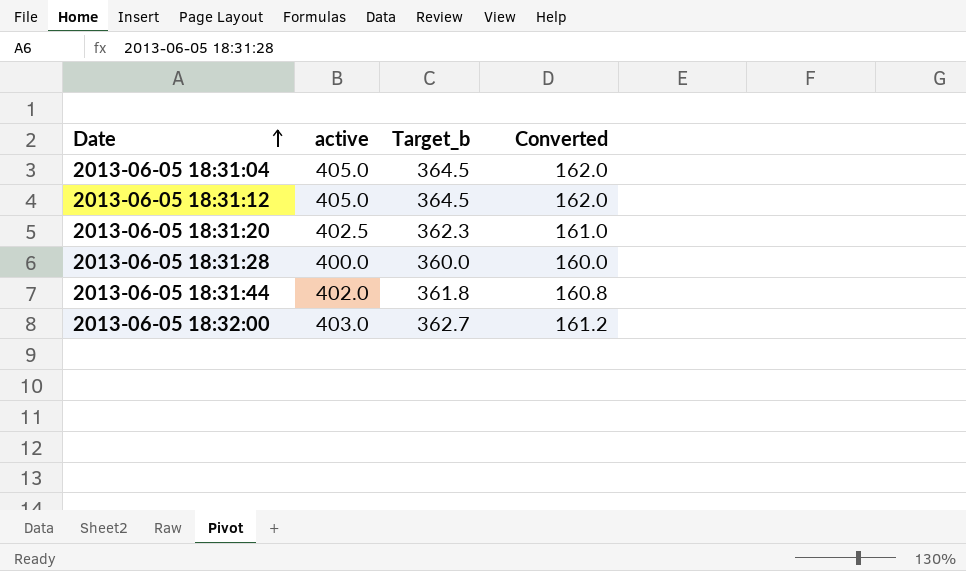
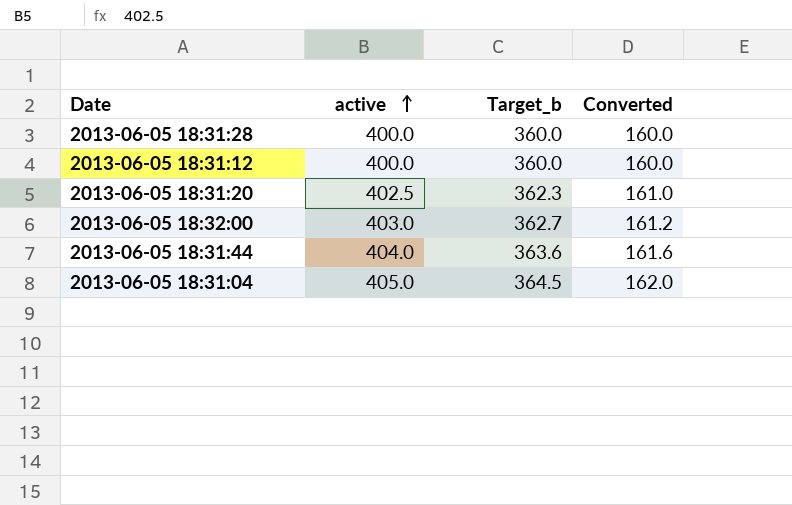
row order: Date ascending -> active ascending
2013-06-05 18:31:12 | active: 405.0 -> 400.0
2013-06-05 18:31:12 | Target_b: 364.5 -> 360.0
2013-06-05 18:31:12 | Converted: 162.0 -> 160.0
2013-06-05 18:31:44 | active: 402.0 -> 404.0
2013-06-05 18:31:44 | Target_b: 361.8 -> 363.6
2013-06-05 18:31:44 | Converted: 160.8 -> 161.6

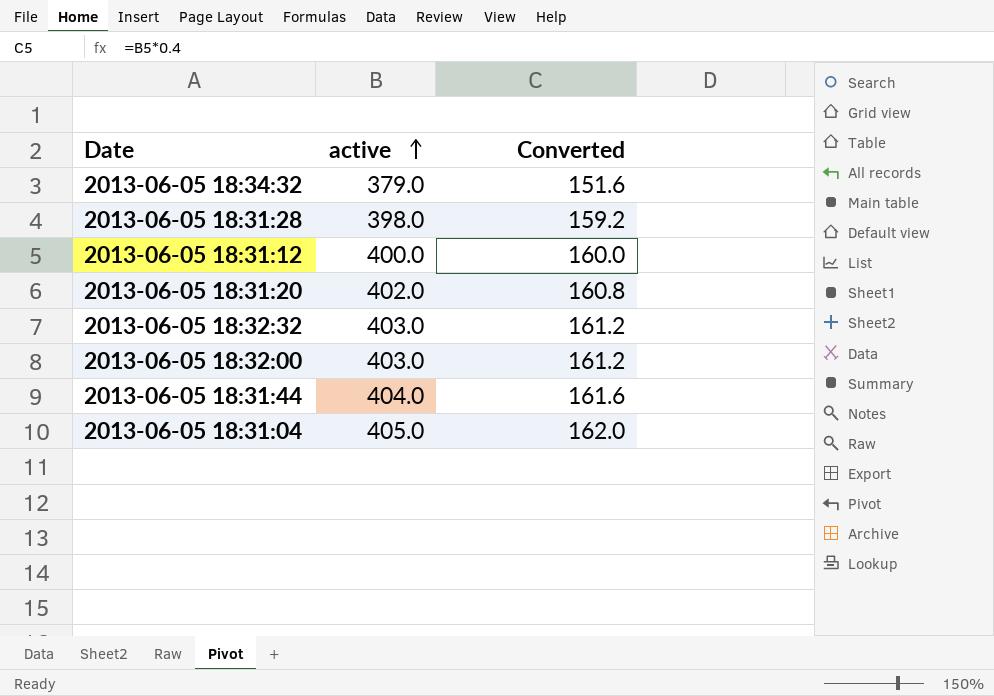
column Target_b | formula: [active] * 0.9 -> none
row 2013-06-05 18:34:32: none -> 379.0 | 151.6
2013-06-05 18:31:28 | active: 400.0 -> 398.0
2013-06-05 18:31:28 | Converted: 160.0 -> 159.2
2013-06-05 18:31:20 | active: 402.5 -> 402.0
2013-06-05 18:31:20 | Converted: 161.0 -> 160.8
row 2013-06-05 18:32:32: none -> 403.0 | 161.2

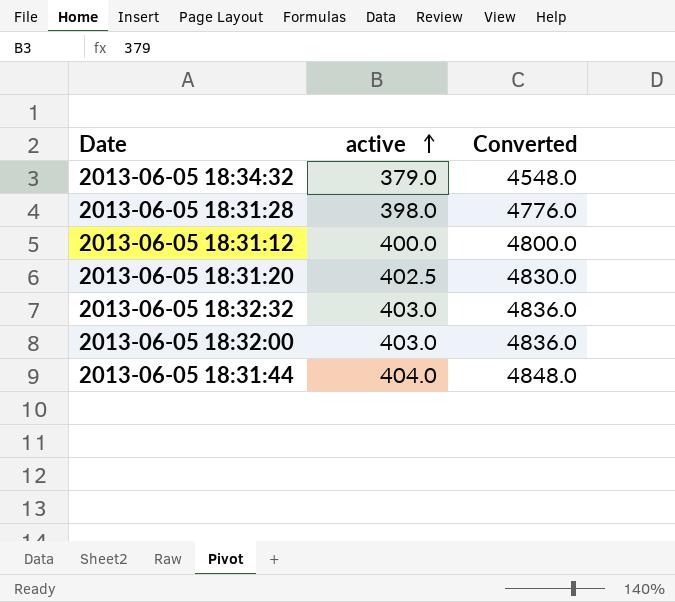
column Converted | formula: [active] * 0.4 -> [active] * 12
row 2013-06-05 18:31:04: 405.0 | 162.0 -> none
2013-06-05 18:31:20 | active: 402.0 -> 402.5

